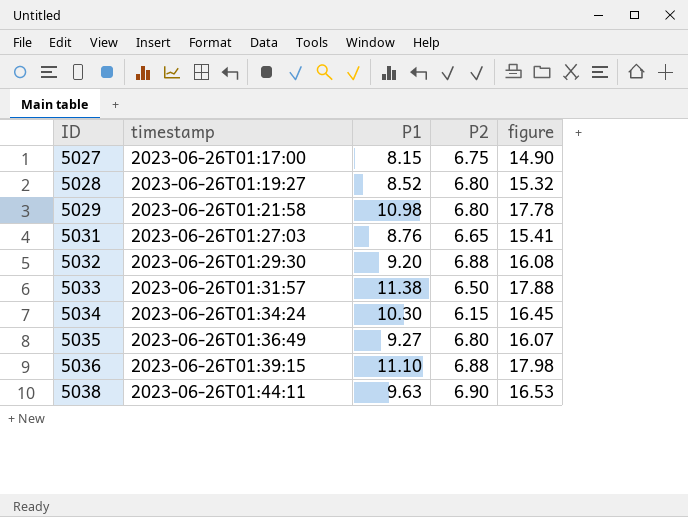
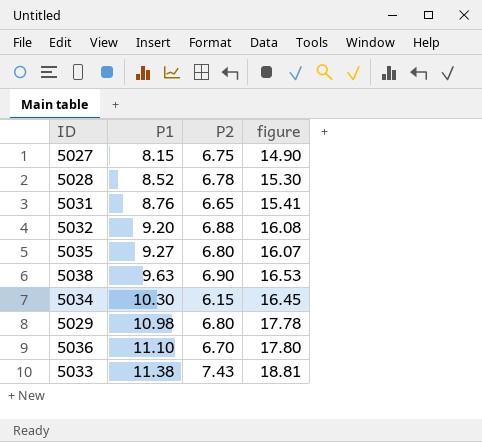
row order: ID ascending -> P1 ascending
column timestamp | position: 2 -> none
5028 | P2: 6.80 -> 6.78
5028 | figure: 15.32 -> 15.30
5036 | P2: 6.88 -> 6.70
5036 | figure: 17.98 -> 17.80
5033 | P2: 6.50 -> 7.43
5033 | figure: 17.88 -> 18.81

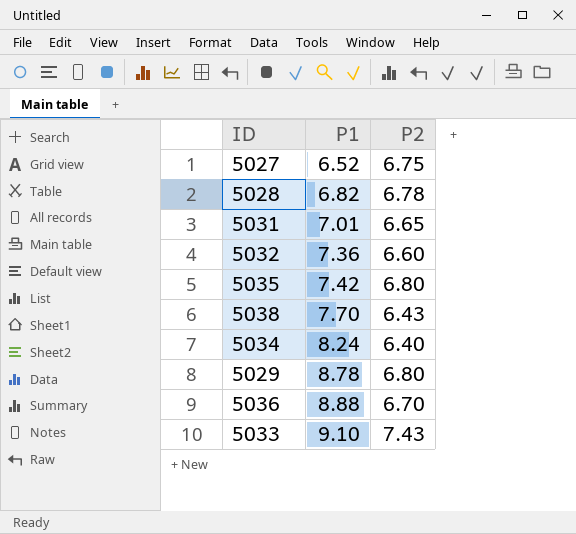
column figure | formula: [P1] + [P2] -> none
5027 | P1: 8.15 -> 6.52
5028 | P1: 8.52 -> 6.82
5031 | P1: 8.76 -> 7.01
5032 | P1: 9.20 -> 7.36
5032 | P2: 6.88 -> 6.60
5035 | P1: 9.27 -> 7.42
5038 | P1: 9.63 -> 7.70
5038 | P2: 6.90 -> 6.43
5034 | P1: 10.30 -> 8.24
5034 | P2: 6.15 -> 6.40
5029 | P1: 10.98 -> 8.78
5036 | P1: 11.10 -> 8.88
5033 | P1: 11.38 -> 9.10

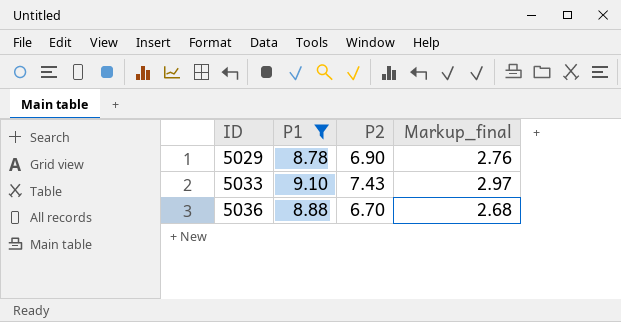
filter: none -> P1 >= 8.78
row order: P1 ascending -> ID ascending
column Markup_final | formula: none -> [P2] * 0.4
5029 | P2: 6.80 -> 6.90

